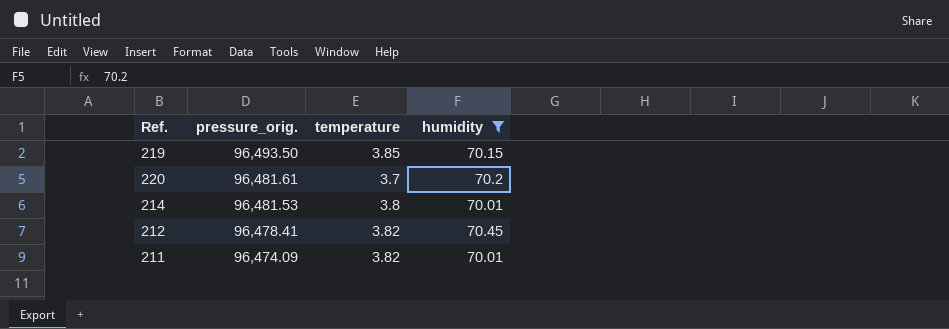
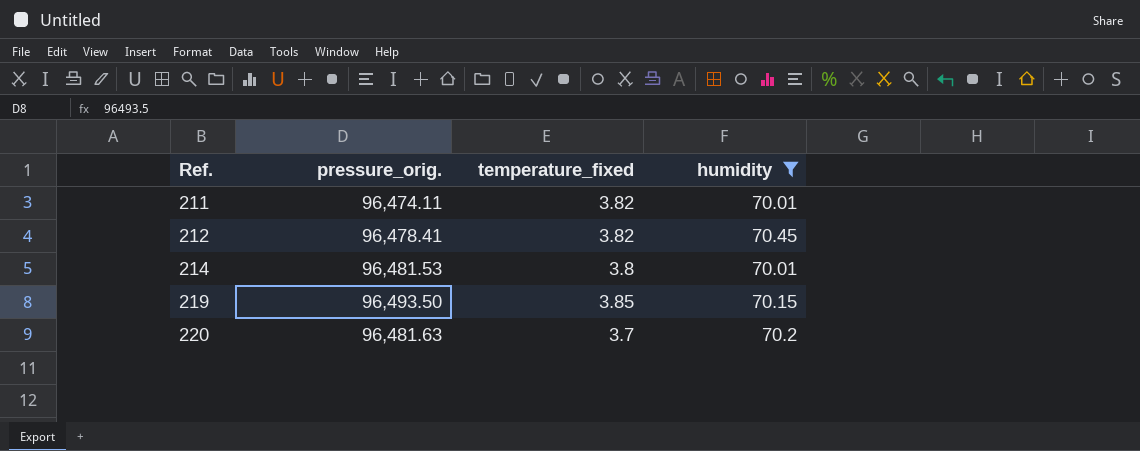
row order: pressure_orig. descending -> Ref. ascending
column name: temperature -> temperature_fixed
211 | pressure_orig.: 96,474.09 -> 96,474.11
220 | pressure_orig.: 96,481.61 -> 96,481.63

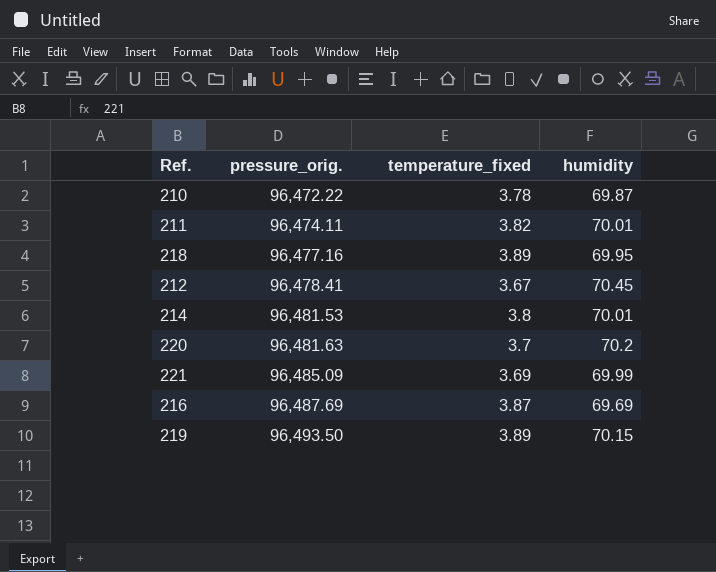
filter: humidity >= 70.01 -> none
row order: Ref. ascending -> pressure_orig. ascending
212 | temperature_fixed: 3.82 -> 3.67
219 | temperature_fixed: 3.85 -> 3.89

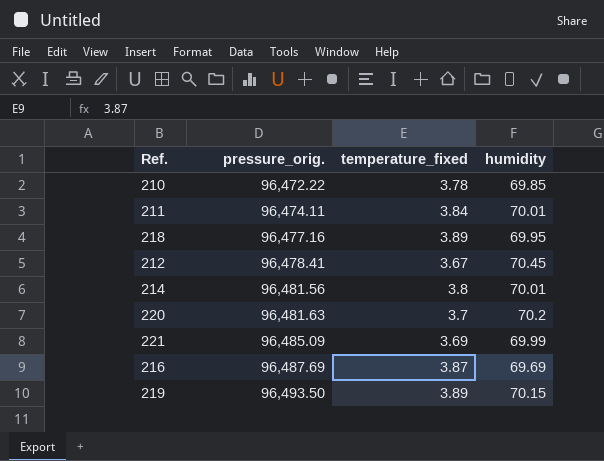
210 | humidity: 69.87 -> 69.85
211 | temperature_fixed: 3.82 -> 3.84
214 | pressure_orig.: 96,481.53 -> 96,481.56

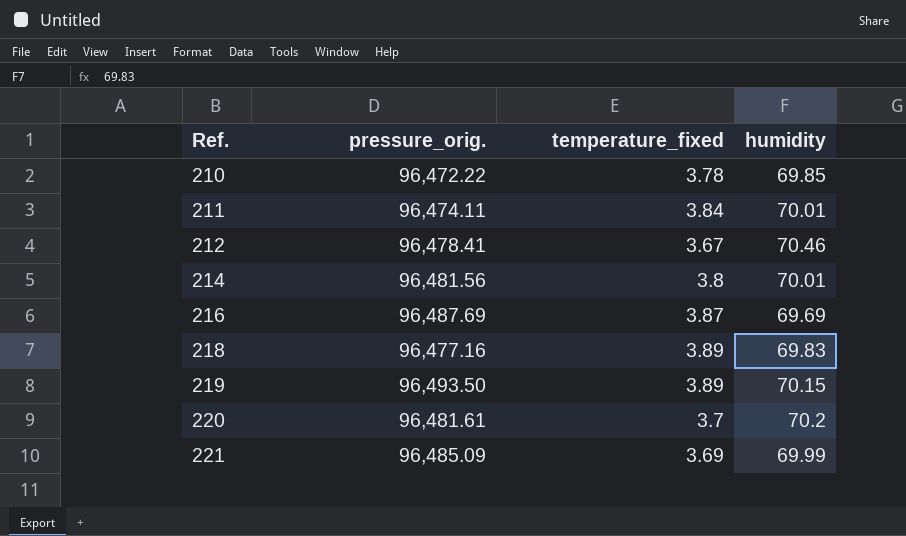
row order: pressure_orig. ascending -> Ref. ascending
212 | humidity: 70.45 -> 70.46
218 | humidity: 69.95 -> 69.83
220 | pressure_orig.: 96,481.63 -> 96,481.61

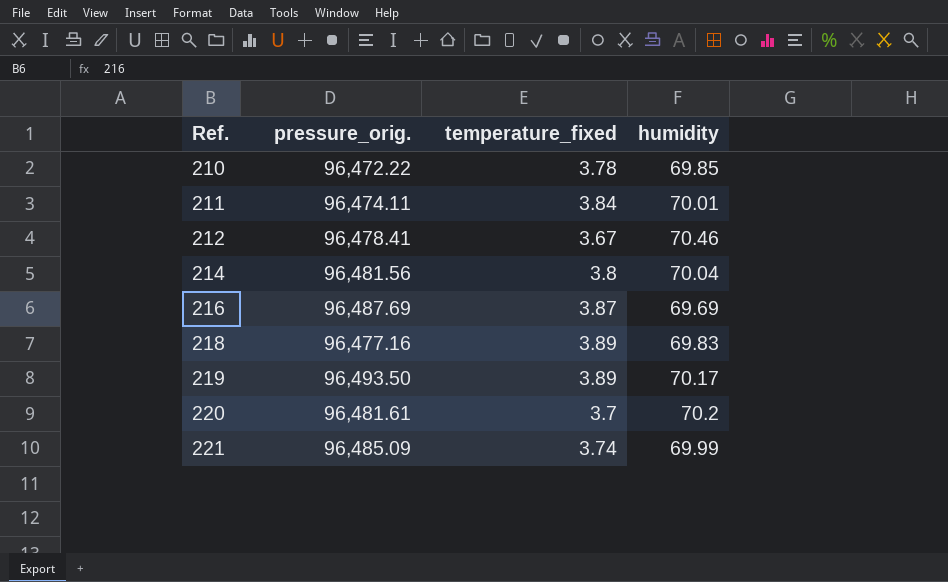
214 | humidity: 70.01 -> 70.04
219 | humidity: 70.15 -> 70.17
221 | temperature_fixed: 3.69 -> 3.74

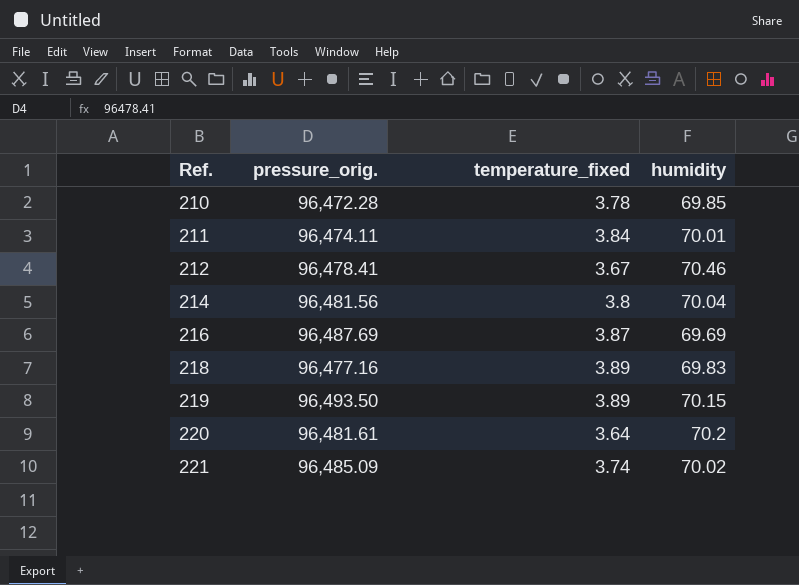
210 | pressure_orig.: 96,472.22 -> 96,472.28
219 | humidity: 70.17 -> 70.15
220 | temperature_fixed: 3.7 -> 3.64
221 | humidity: 69.99 -> 70.02

